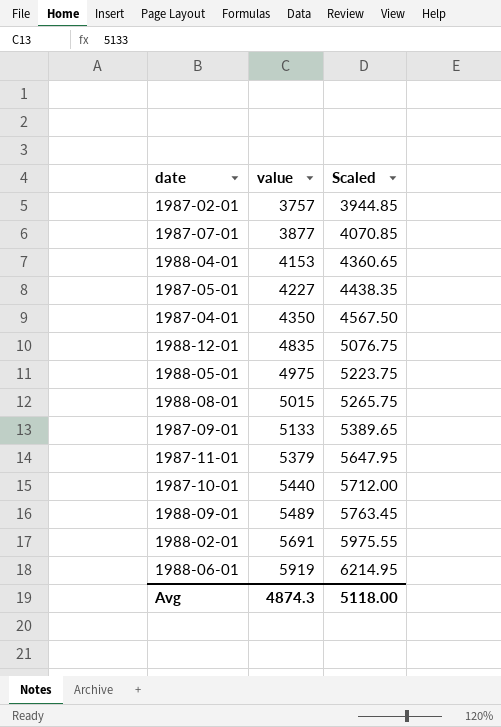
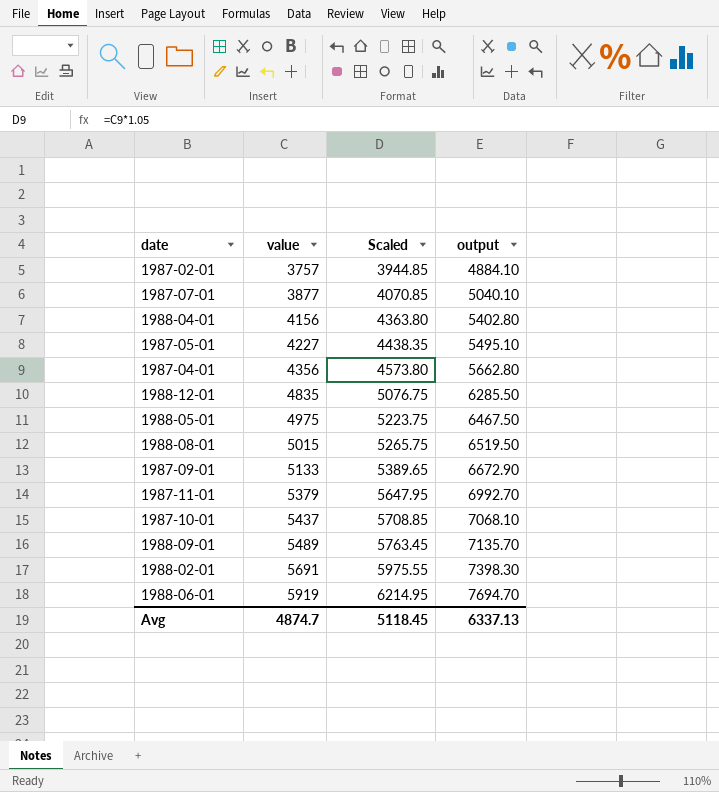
column output | formula: none -> [value] * 1.3
1988-04-01 | value: 4153 -> 4156
1988-04-01 | Scaled: 4360.65 -> 4363.80
1987-04-01 | value: 4350 -> 4356
1987-04-01 | Scaled: 4567.50 -> 4573.80
1987-10-01 | value: 5440 -> 5437
1987-10-01 | Scaled: 5712.00 -> 5708.85
Avg | value: 4874.3 -> 4874.7
Avg | Scaled: 5118.00 -> 5118.45

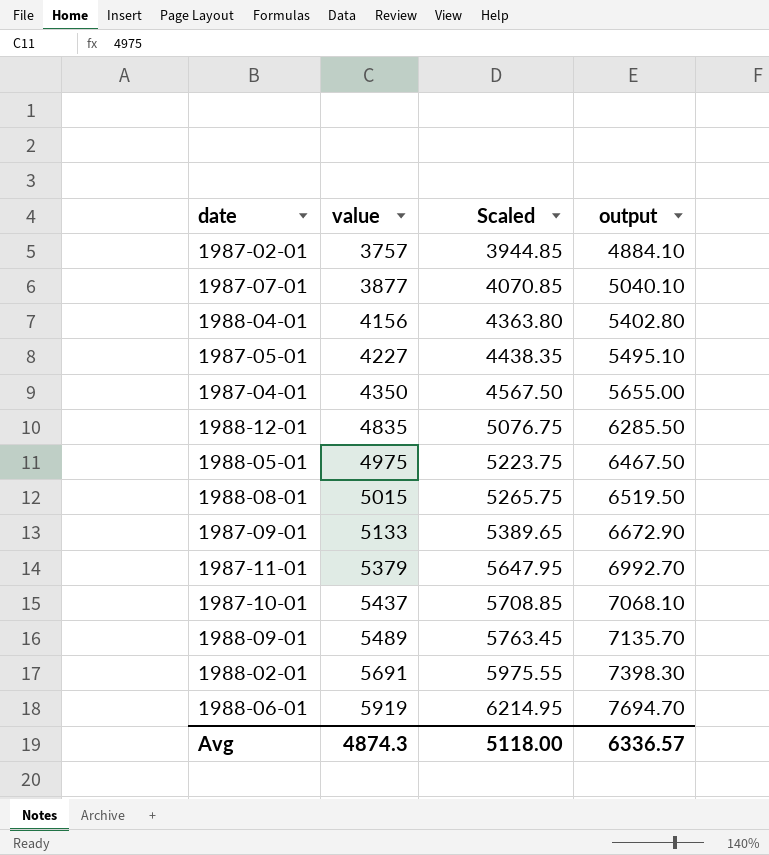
1987-04-01 | value: 4356 -> 4350
1987-04-01 | Scaled: 4573.80 -> 4567.50
1987-04-01 | output: 5662.80 -> 5655.00
Avg | value: 4874.7 -> 4874.3
Avg | Scaled: 5118.45 -> 5118.00
Avg | output: 6337.13 -> 6336.57

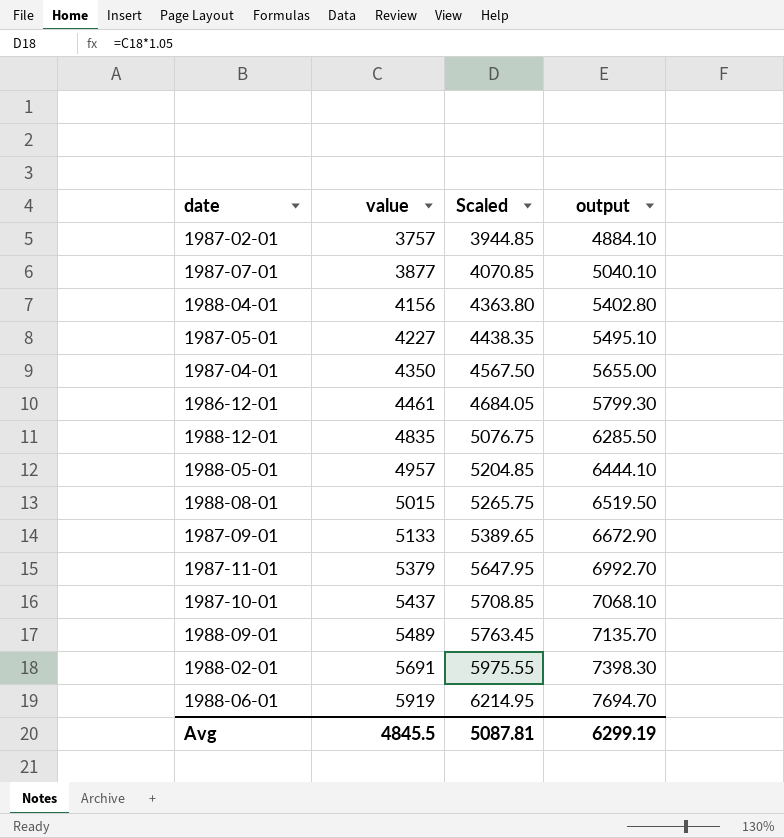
row 1986-12-01: none -> 4461 | 4684.05 | 5799.30
1988-05-01 | value: 4975 -> 4957
1988-05-01 | Scaled: 5223.75 -> 5204.85
1988-05-01 | output: 6467.50 -> 6444.10
Avg | value: 4874.3 -> 4845.5
Avg | Scaled: 5118.00 -> 5087.81
Avg | output: 6336.57 -> 6299.19

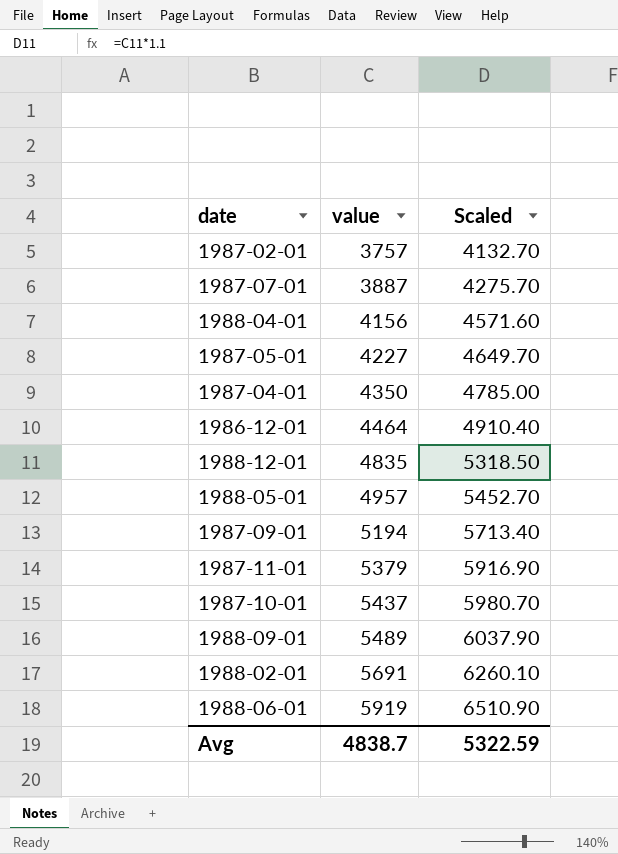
column output | formula: [value] * 1.3 -> none
column Scaled | formula: [value] * 1.05 -> [value] * 1.1
row 1988-08-01: 5015 | 5265.75 | 6519.50 -> none
1987-07-01 | value: 3877 -> 3887
1986-12-01 | value: 4461 -> 4464
1987-09-01 | value: 5133 -> 5194
Avg | value: 4845.5 -> 4838.7
Avg | Scaled: 5087.81 -> 5322.59

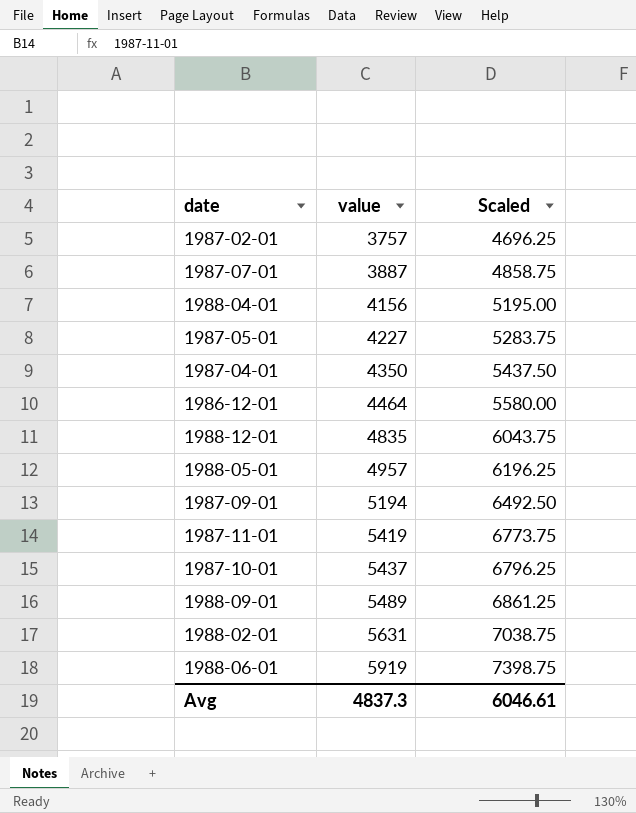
column Scaled | formula: [value] * 1.1 -> [value] * 1.25
1987-11-01 | value: 5379 -> 5419
1988-02-01 | value: 5691 -> 5631
Avg | value: 4838.7 -> 4837.3
Avg | Scaled: 5322.59 -> 6046.61

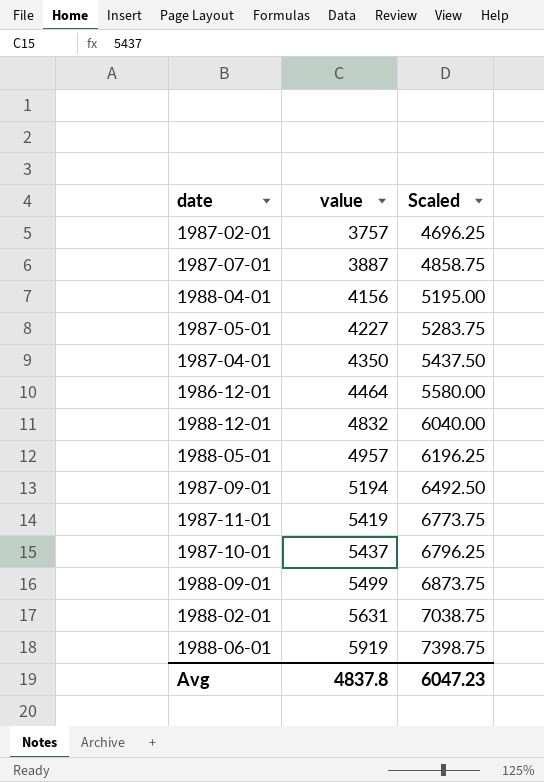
1988-12-01 | value: 4835 -> 4832
1988-12-01 | Scaled: 6043.75 -> 6040.00
1988-09-01 | value: 5489 -> 5499
1988-09-01 | Scaled: 6861.25 -> 6873.75
Avg | value: 4837.3 -> 4837.8
Avg | Scaled: 6046.61 -> 6047.23

